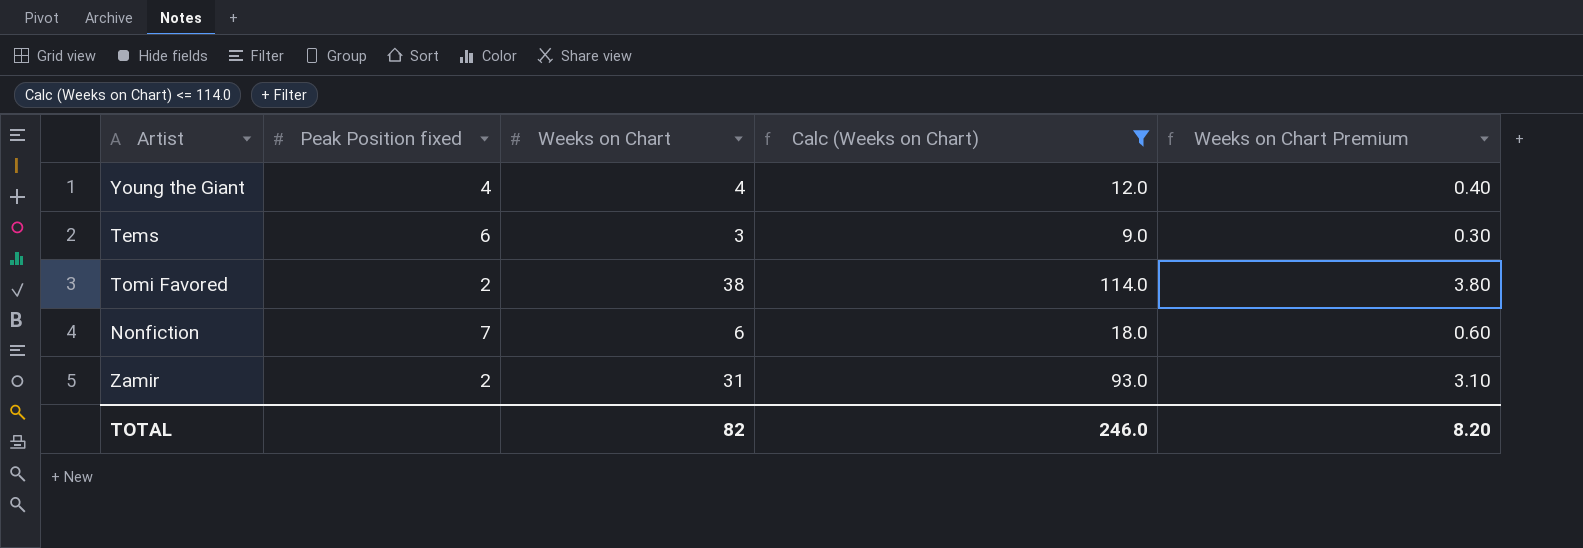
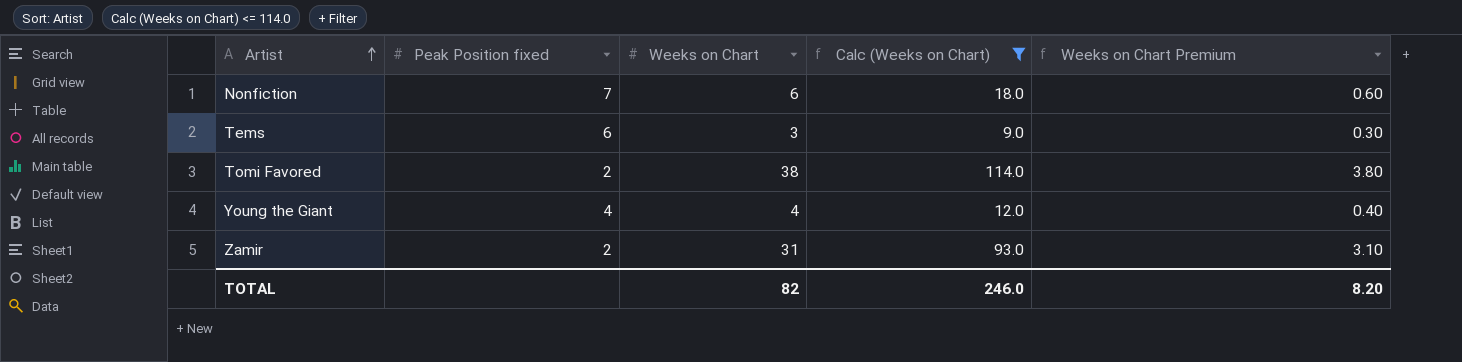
row order: none -> Artist ascending

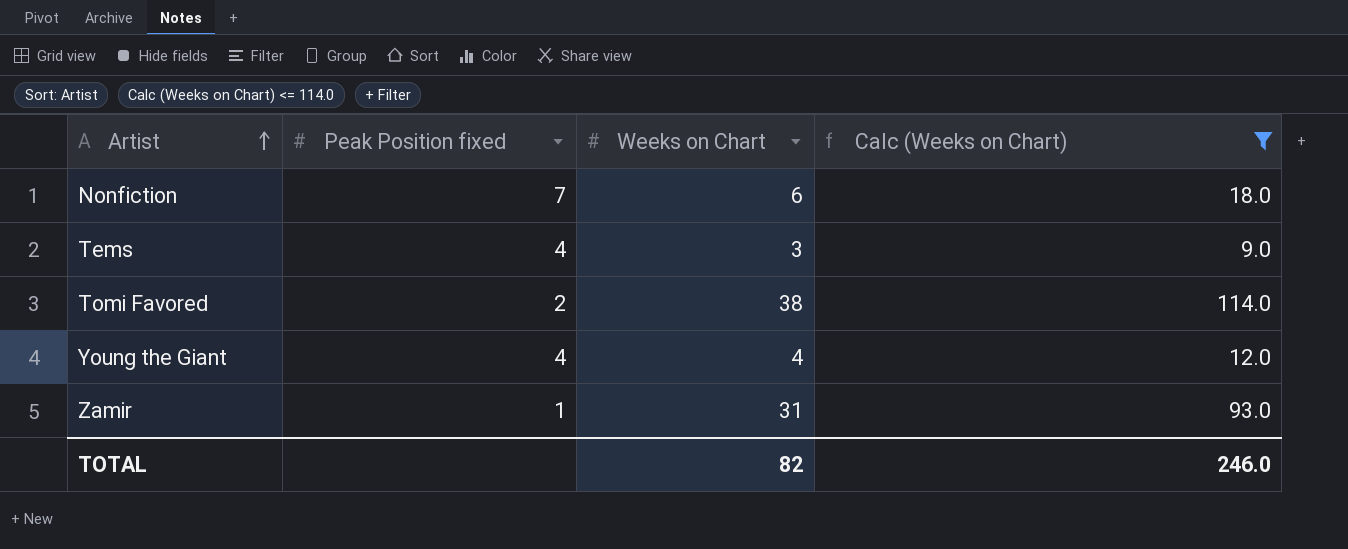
column Weeks on Chart Premium | formula: [Weeks on Chart] * 0.1 -> none
Tems | Peak Position fixed: 6 -> 4
Zamir | Peak Position fixed: 2 -> 1

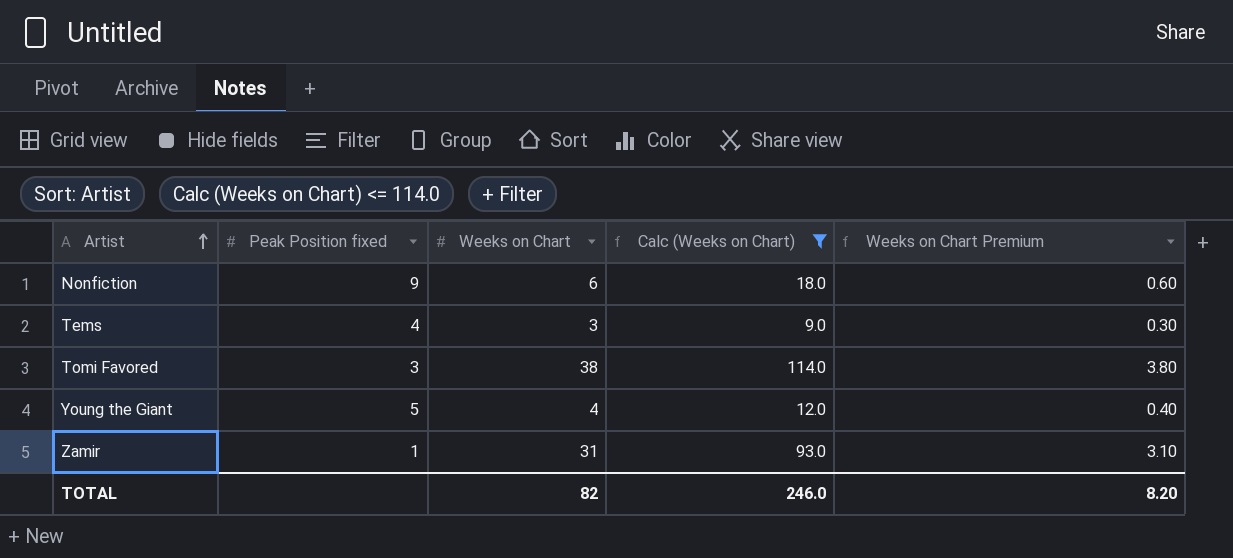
column Weeks on Chart Premium | formula: none -> [Weeks on Chart] * 0.1
Nonfiction | Peak Position fixed: 7 -> 9
Tomi Favored | Peak Position fixed: 2 -> 3
Young the Giant | Peak Position fixed: 4 -> 5

